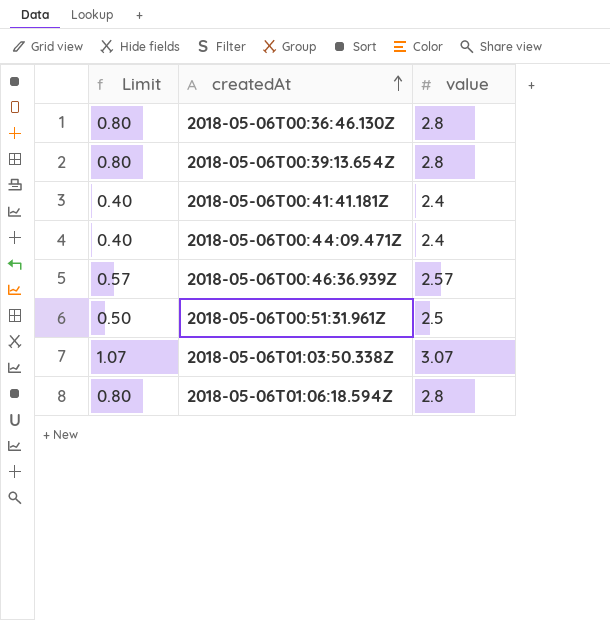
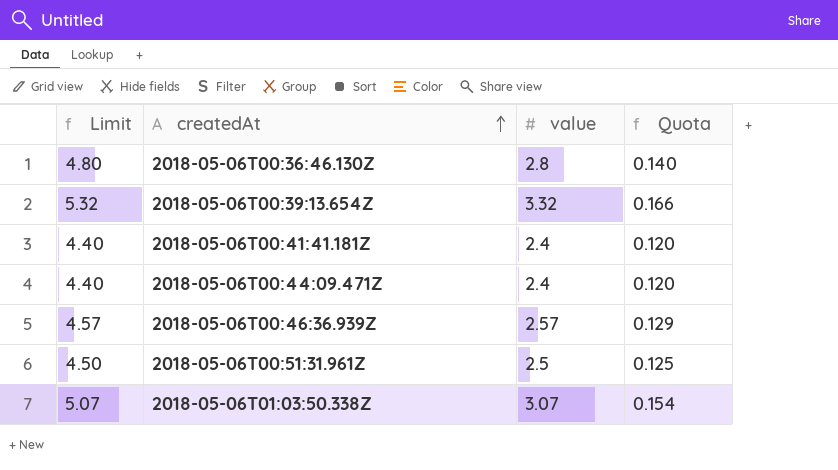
column Limit | formula: [value] - 2 -> [value] + 2
column Quota | formula: none -> [value] * 0.05
row 2018-05-06T01:06:18.594Z: 0.80 | 2.8 -> none
2018-05-06T00:39:13.654Z | value: 2.8 -> 3.32

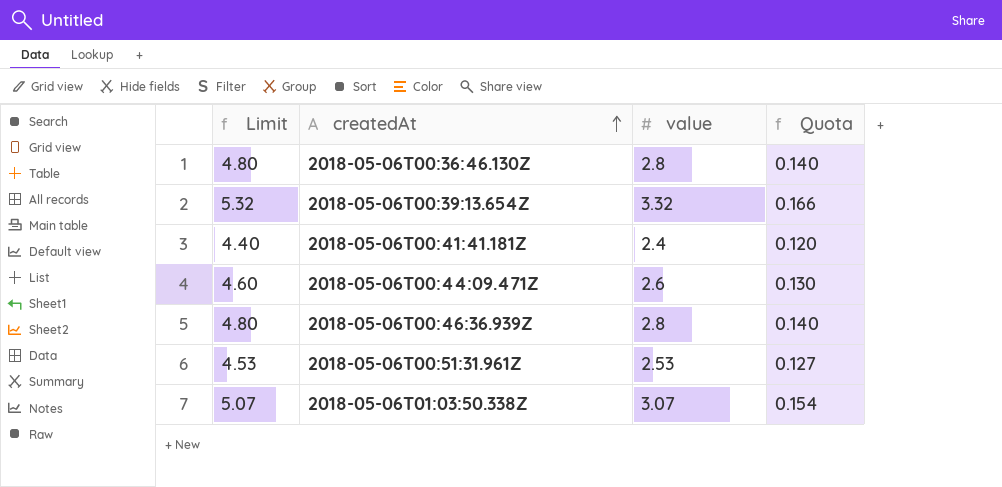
2018-05-06T00:44:09.471Z | Limit: 4.40 -> 4.60
2018-05-06T00:44:09.471Z | value: 2.4 -> 2.6
2018-05-06T00:44:09.471Z | Quota: 0.120 -> 0.130
2018-05-06T00:46:36.939Z | Limit: 4.57 -> 4.80
2018-05-06T00:46:36.939Z | value: 2.57 -> 2.8
2018-05-06T00:46:36.939Z | Quota: 0.129 -> 0.140
2018-05-06T00:51:31.961Z | Limit: 4.50 -> 4.53
2018-05-06T00:51:31.961Z | value: 2.5 -> 2.53
2018-05-06T00:51:31.961Z | Quota: 0.125 -> 0.127

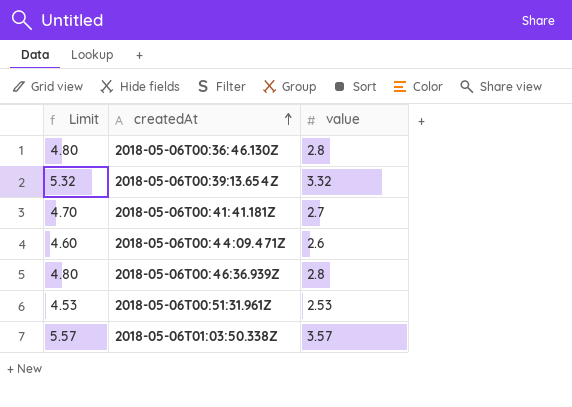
column Quota | formula: [value] * 0.05 -> none
2018-05-06T00:41:41.181Z | Limit: 4.40 -> 4.70
2018-05-06T00:41:41.181Z | value: 2.4 -> 2.7
2018-05-06T01:03:50.338Z | Limit: 5.07 -> 5.57
2018-05-06T01:03:50.338Z | value: 3.07 -> 3.57

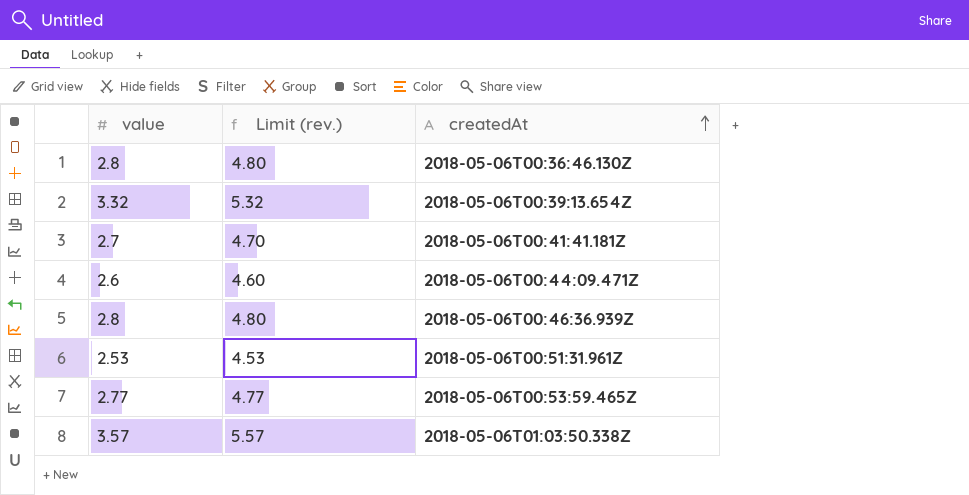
column value | position: 3 -> 1
column name: Limit -> Limit (rev.)
row 2018-05-06T00:53:59.465Z: none -> 2.77 | 4.77

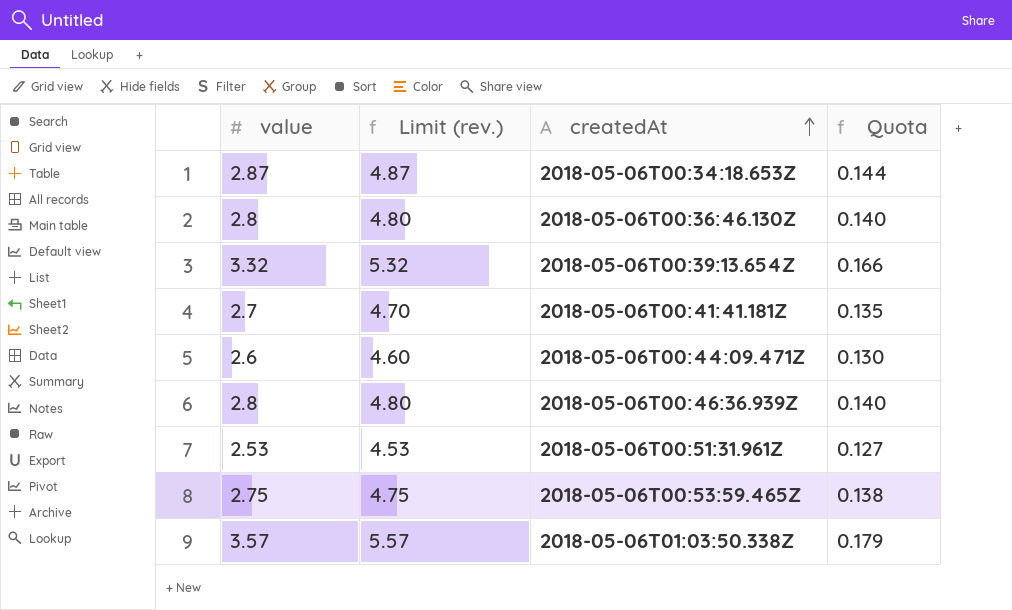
column Quota | formula: none -> [value] * 0.05
row 2018-05-06T00:34:18.653Z: none -> 2.87 | 4.87 | 0.144
2018-05-06T00:53:59.465Z | value: 2.77 -> 2.75
2018-05-06T00:53:59.465Z | Limit (rev.): 4.77 -> 4.75

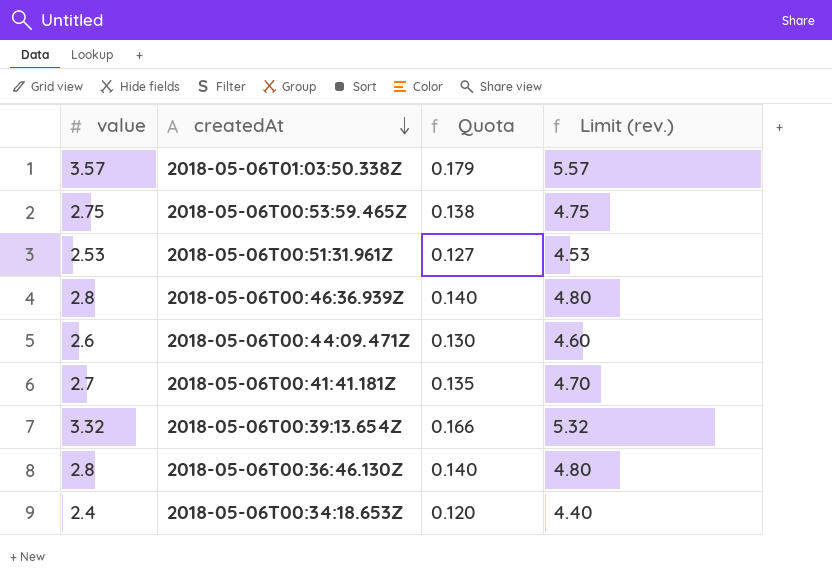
row order: createdAt ascending -> createdAt descending
column Limit (rev.) | position: 2 -> 4
2018-05-06T00:34:18.653Z | value: 2.87 -> 2.4
2018-05-06T00:34:18.653Z | Quota: 0.144 -> 0.120
2018-05-06T00:34:18.653Z | Limit (rev.): 4.87 -> 4.40

